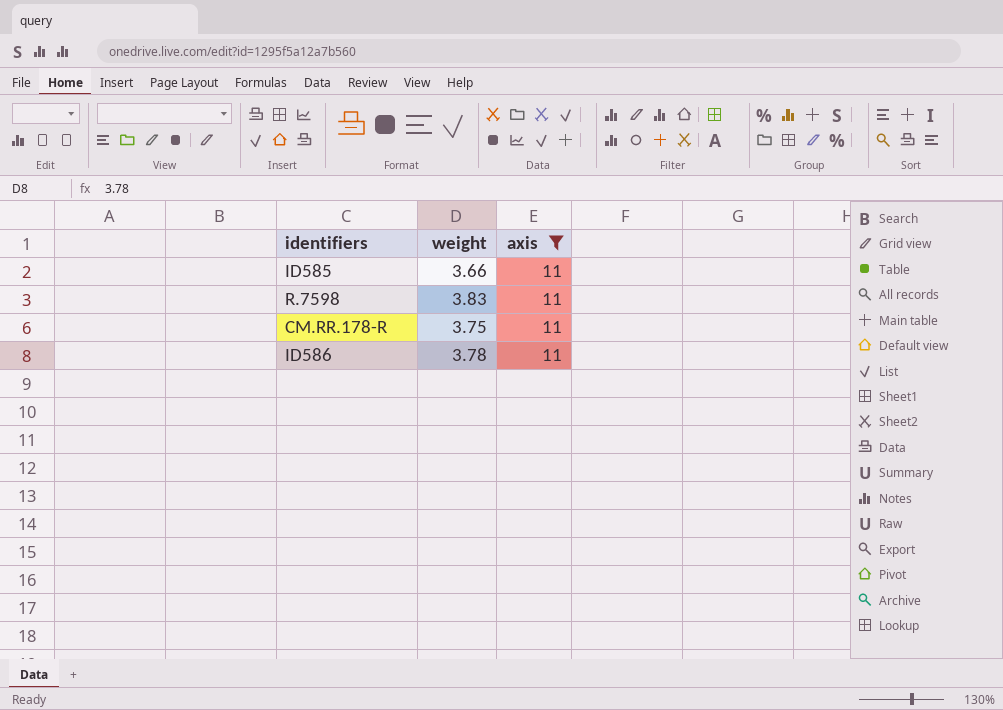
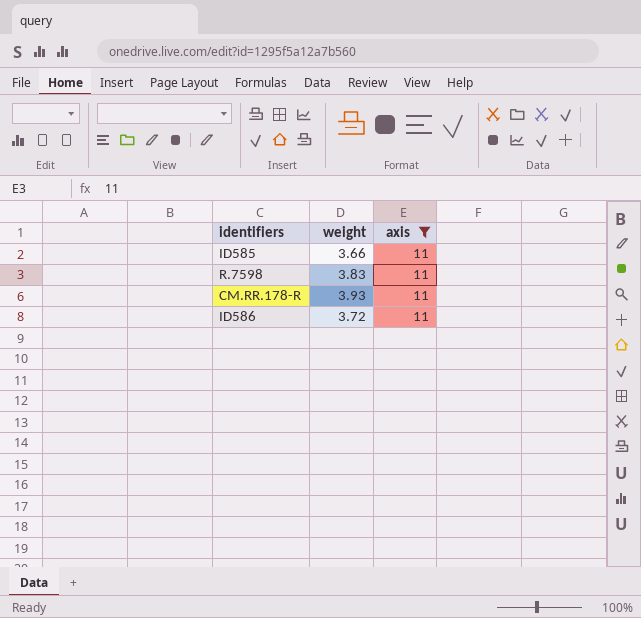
CM.RR.178-R | weight: 3.75 -> 3.93
ID586 | weight: 3.78 -> 3.72

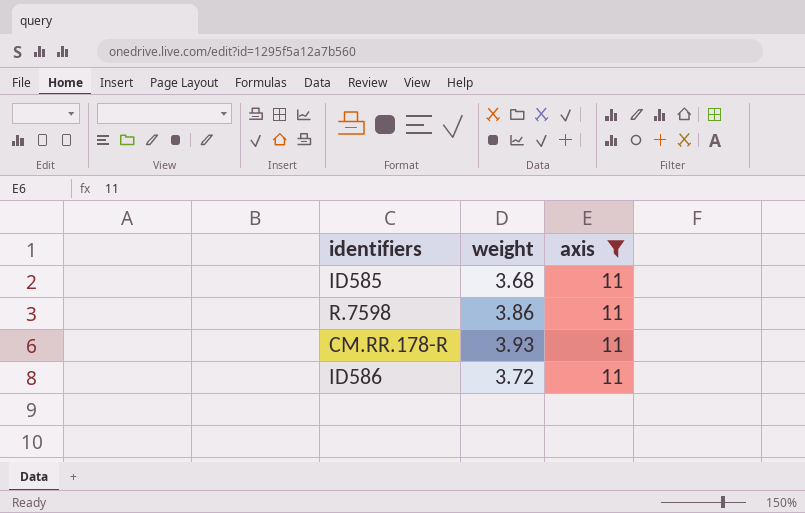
ID585 | weight: 3.66 -> 3.68
R.7598 | weight: 3.83 -> 3.86

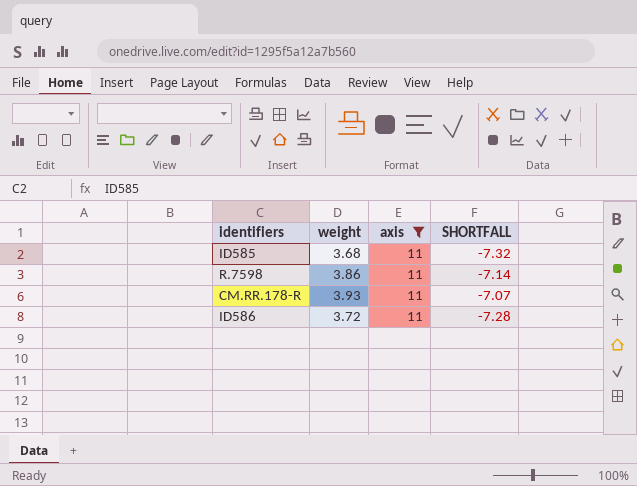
column SHORTFALL | formula: none -> [weight] - [axis]

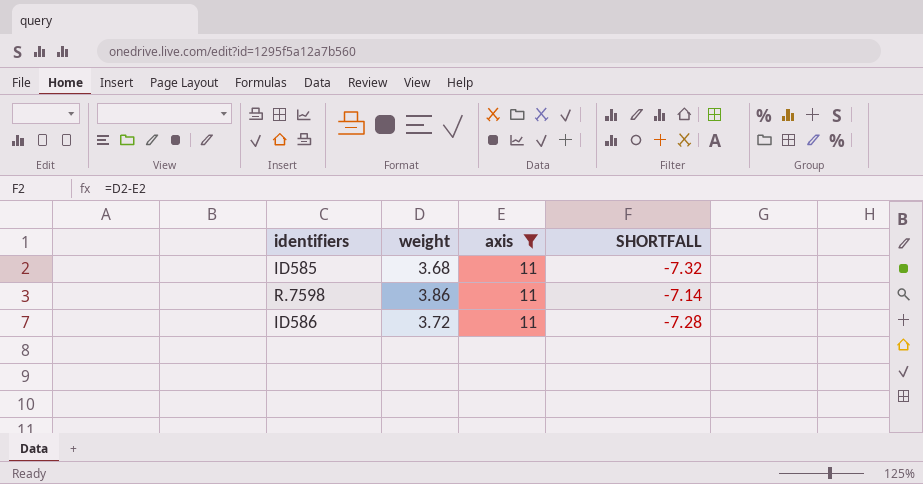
row CM.RR.178-R: 3.93 | 11 | -7.07 -> none

